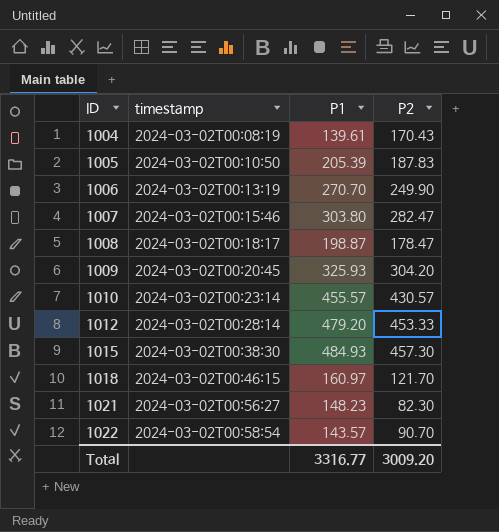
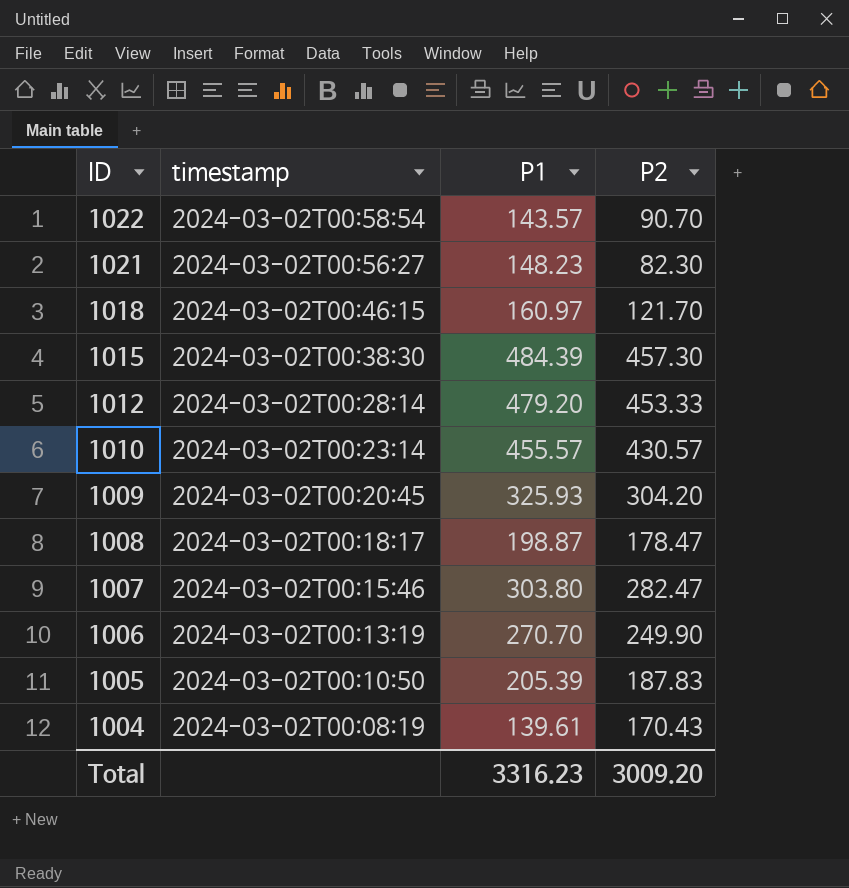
row order: ID ascending -> ID descending
1015 | P1: 484.93 -> 484.39
Total | P1: 3316.77 -> 3316.23

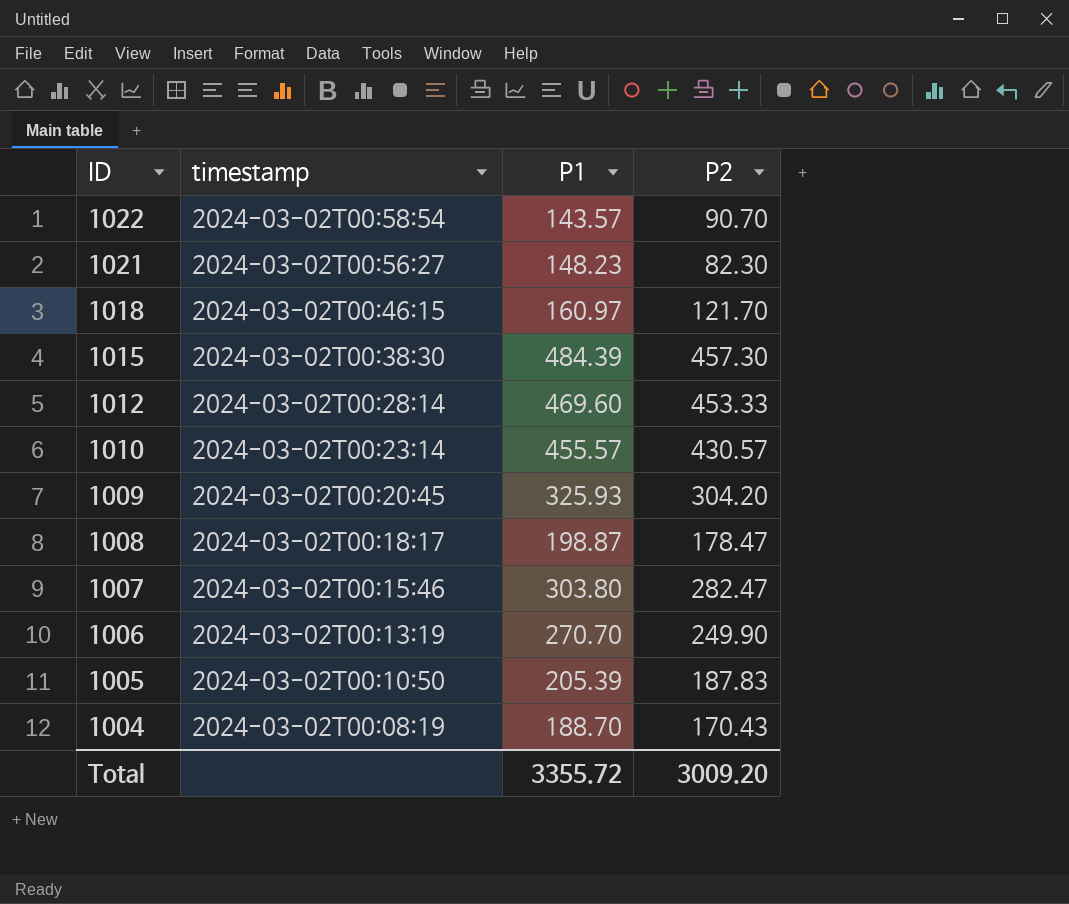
1012 | P1: 479.20 -> 469.60
1004 | P1: 139.61 -> 188.70
Total | P1: 3316.23 -> 3355.72

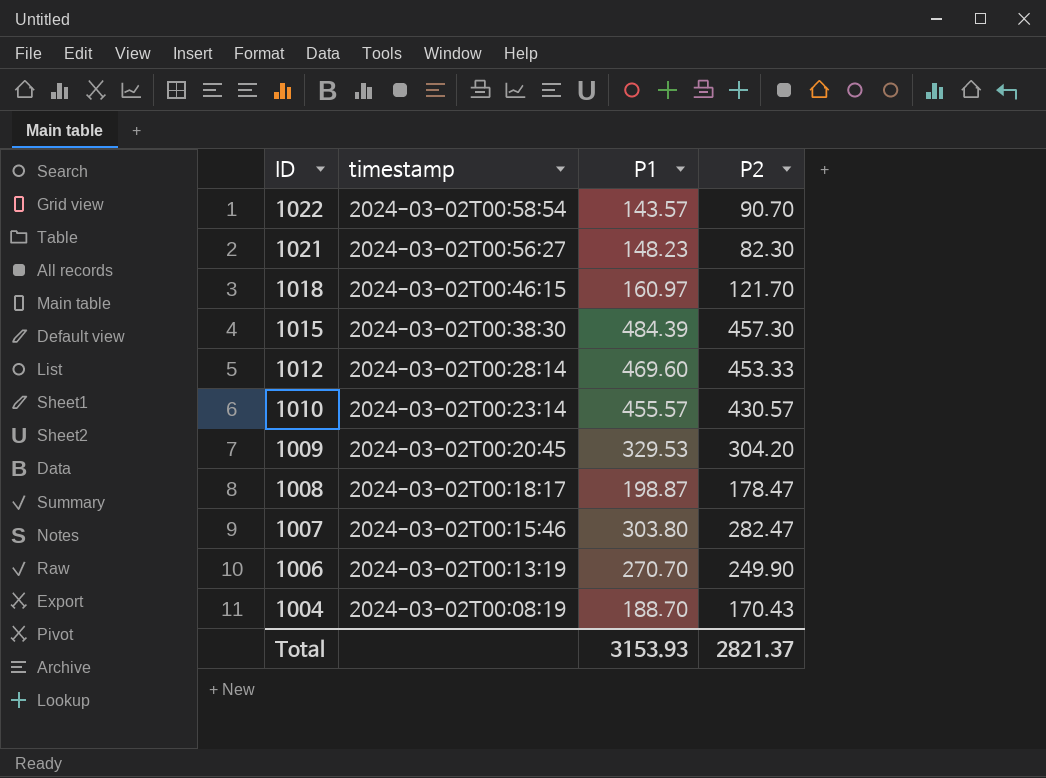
row 1005: 2024-03-02T00:10:50 | 205.39 | 187.83 -> none
1009 | P1: 325.93 -> 329.53
Total | P1: 3355.72 -> 3153.93
Total | P2: 3009.20 -> 2821.37

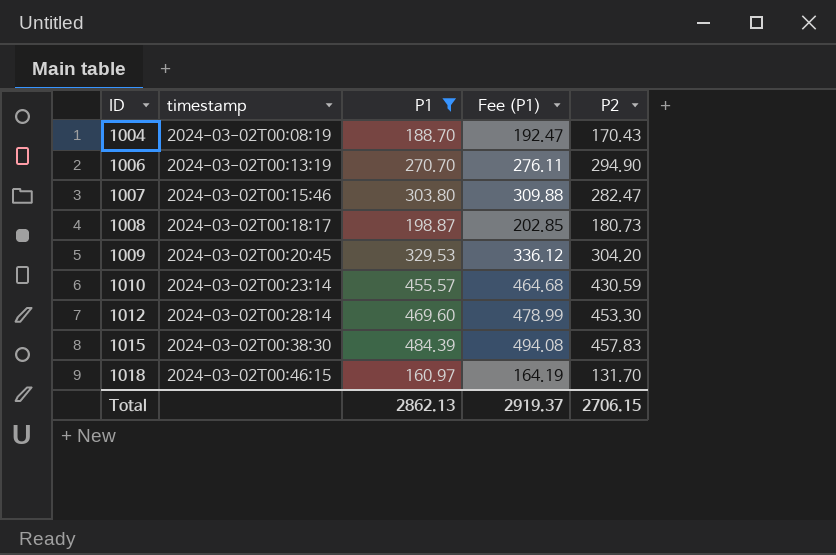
filter: none -> P1 >= 160.97
row order: ID descending -> ID ascending
column Fee (P1) | formula: none -> [P1] * 1.02
1006 | P2: 249.90 -> 294.90
1008 | P2: 178.47 -> 180.73
1010 | P2: 430.57 -> 430.59
1012 | P2: 453.33 -> 453.30
1015 | P2: 457.30 -> 457.83
1018 | P2: 121.70 -> 131.70
Total | P1: 3153.93 -> 2862.13
Total | P2: 2821.37 -> 2706.15

